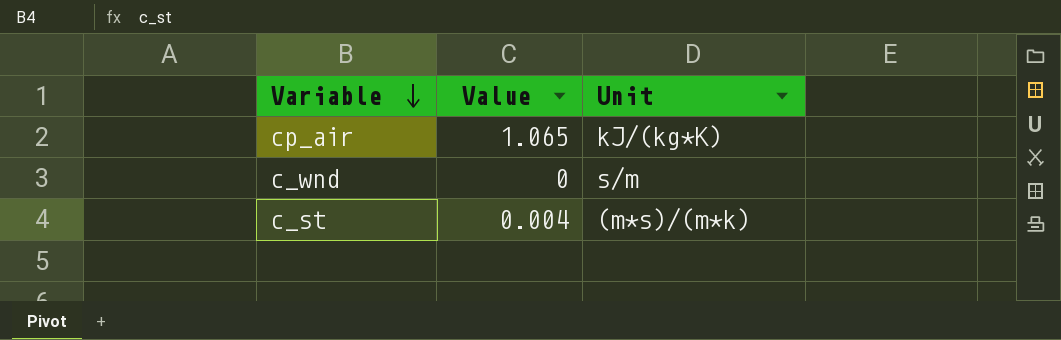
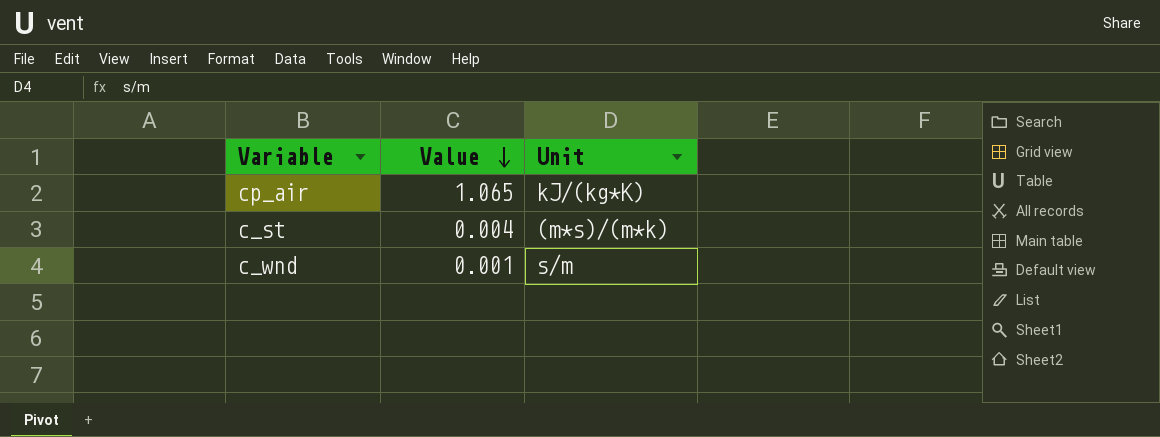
row order: Variable descending -> Value descending
c_wnd | Value: 0 -> 0.001

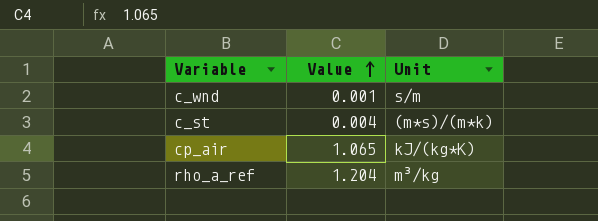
row order: Value descending -> Value ascending
row rho_a_ref: none -> 1.204 | m³/kg

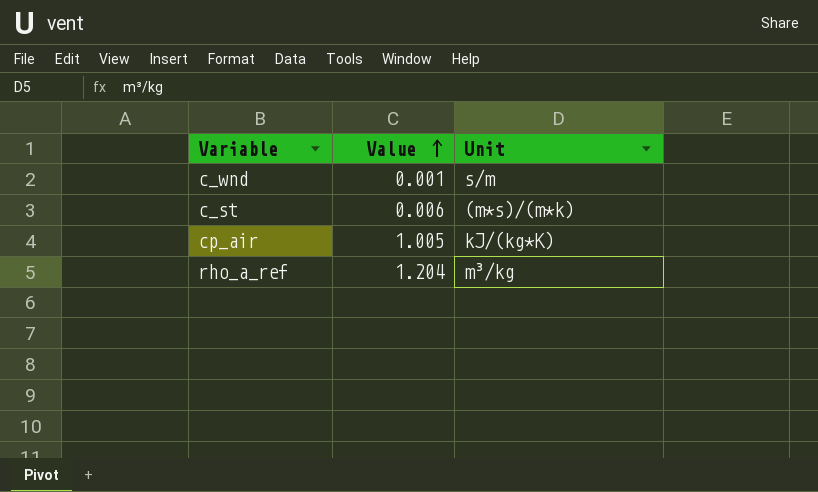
c_st | Value: 0.004 -> 0.006
cp_air | Value: 1.065 -> 1.005

